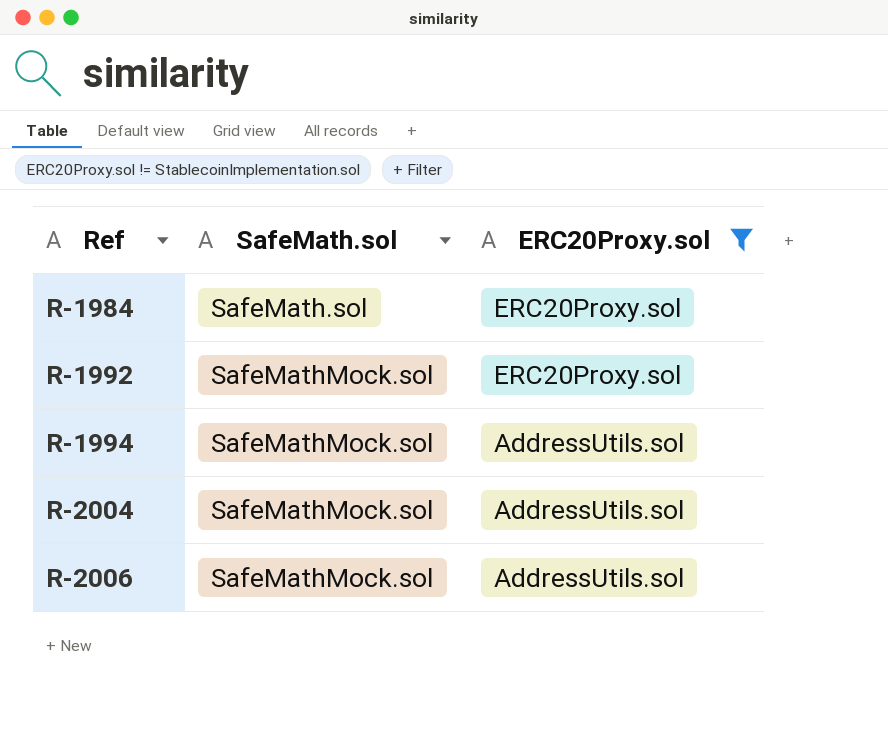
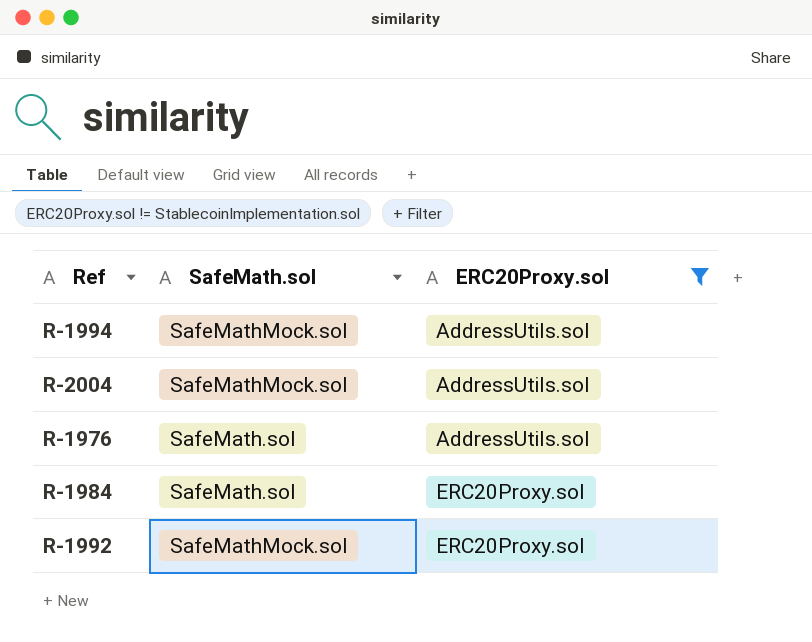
row order: Ref ascending -> ERC20Proxy.sol ascending
row R-2006: SafeMathMock.sol | AddressUtils.sol -> none
row R-1976: none -> SafeMath.sol | AddressUtils.sol

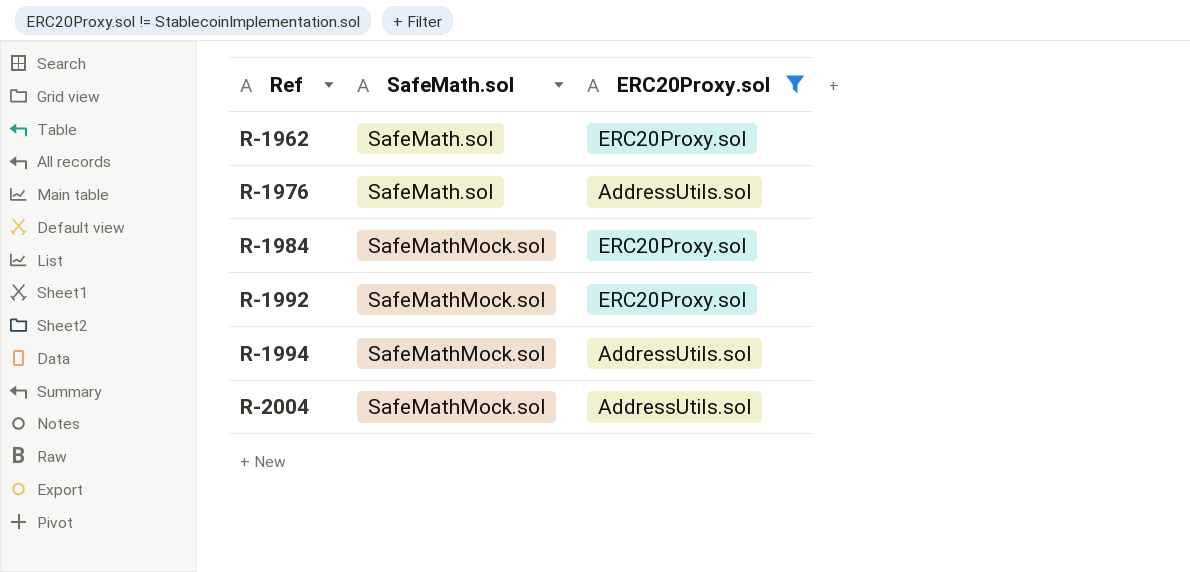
row order: ERC20Proxy.sol ascending -> Ref ascending
row R-1962: none -> SafeMath.sol | ERC20Proxy.sol
R-1984 | SafeMath.sol: SafeMath.sol -> SafeMathMock.sol

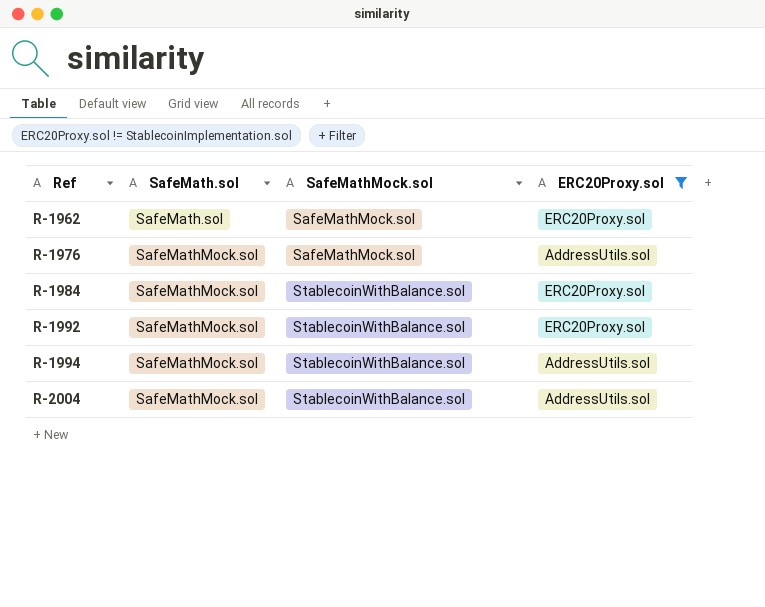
column SafeMathMock.sol | position: none -> 3
R-1976 | SafeMath.sol: SafeMath.sol -> SafeMathMock.sol

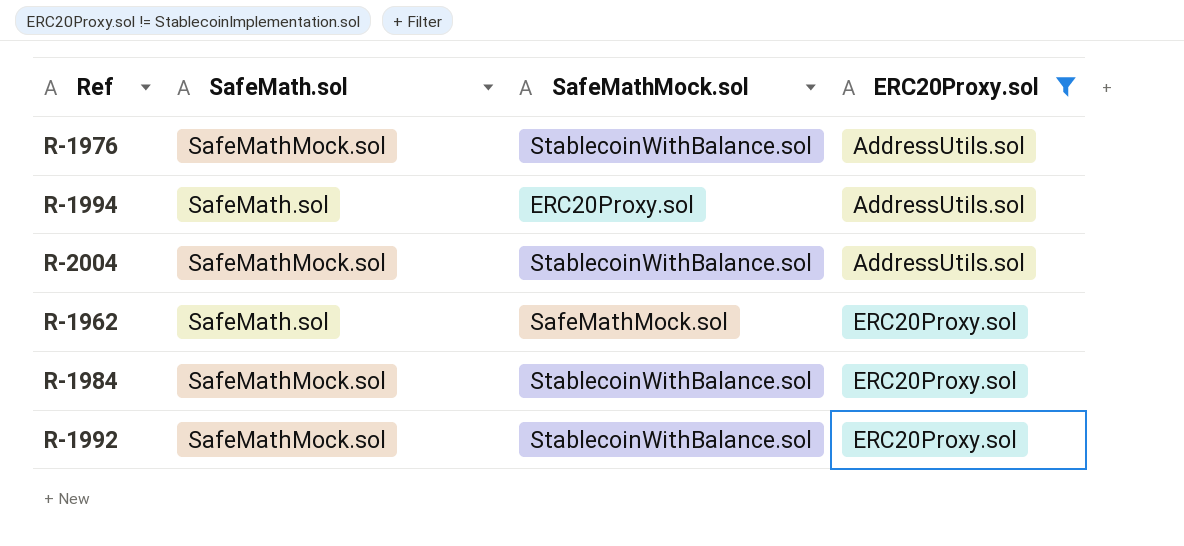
row order: Ref ascending -> ERC20Proxy.sol ascending
R-1976 | SafeMathMock.sol: SafeMathMock.sol -> StablecoinWithBalance.sol
R-1994 | SafeMath.sol: SafeMathMock.sol -> SafeMath.sol
R-1994 | SafeMathMock.sol: StablecoinWithBalance.sol -> ERC20Proxy.sol

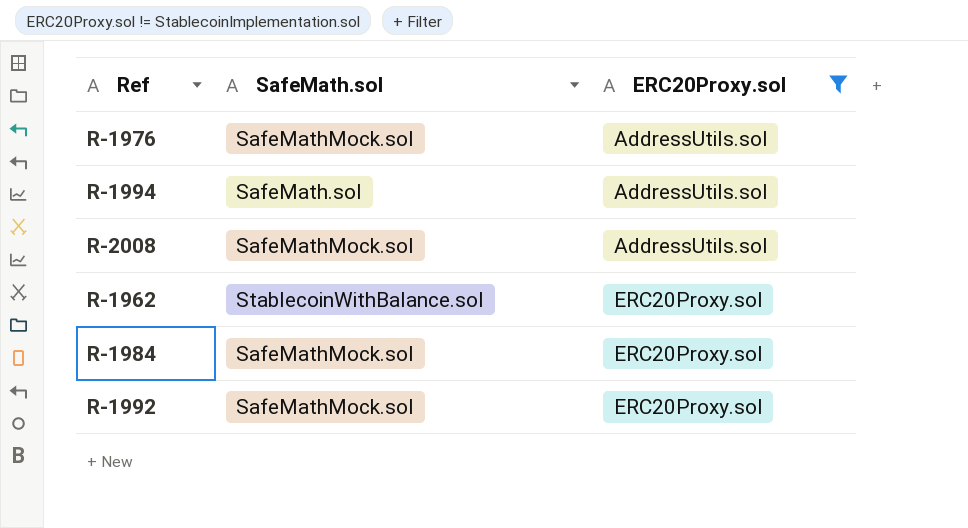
column SafeMathMock.sol | position: 3 -> none
row R-2004: SafeMathMock.sol | StablecoinWithBalance.sol | AddressUtils.sol -> none
row R-2008: none -> SafeMathMock.sol | AddressUtils.sol
R-1962 | SafeMath.sol: SafeMath.sol -> StablecoinWithBalance.sol

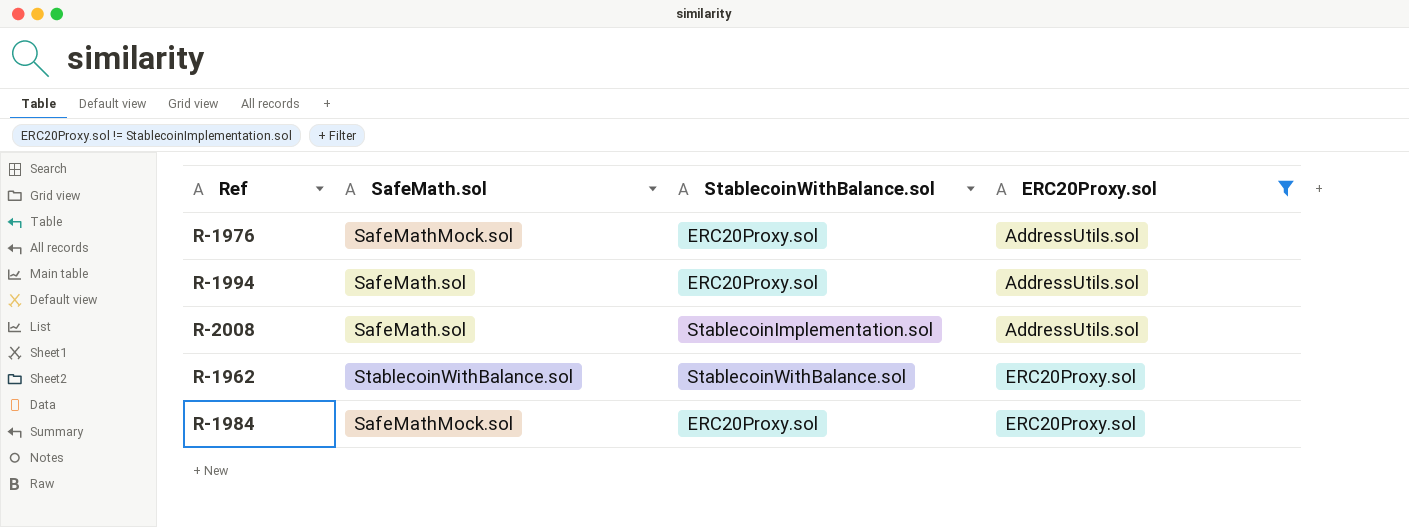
column StablecoinWithBalance.sol | position: none -> 3
row R-1992: SafeMathMock.sol | ERC20Proxy.sol -> none
R-2008 | SafeMath.sol: SafeMathMock.sol -> SafeMath.sol

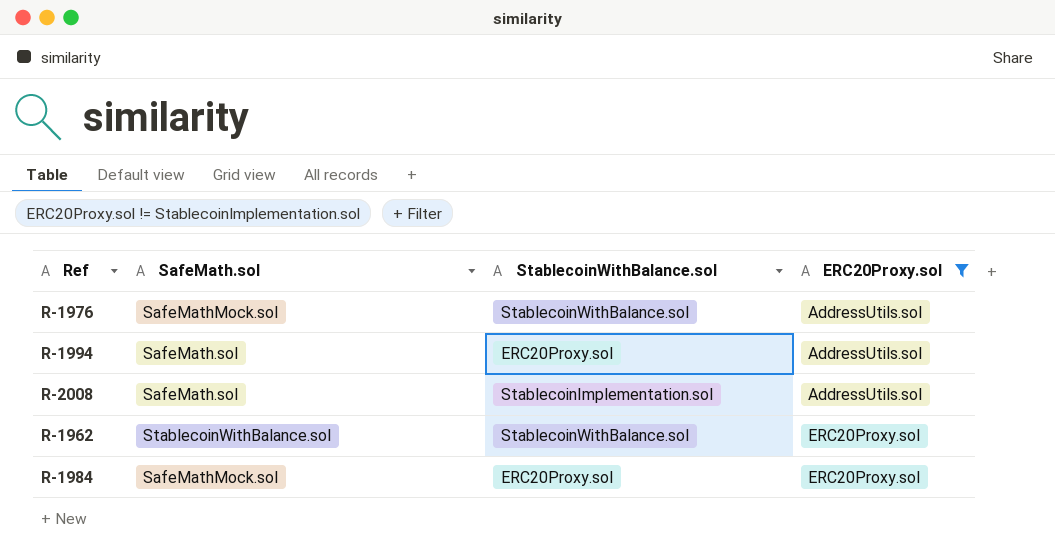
R-1976 | StablecoinWithBalance.sol: ERC20Proxy.sol -> StablecoinWithBalance.sol

